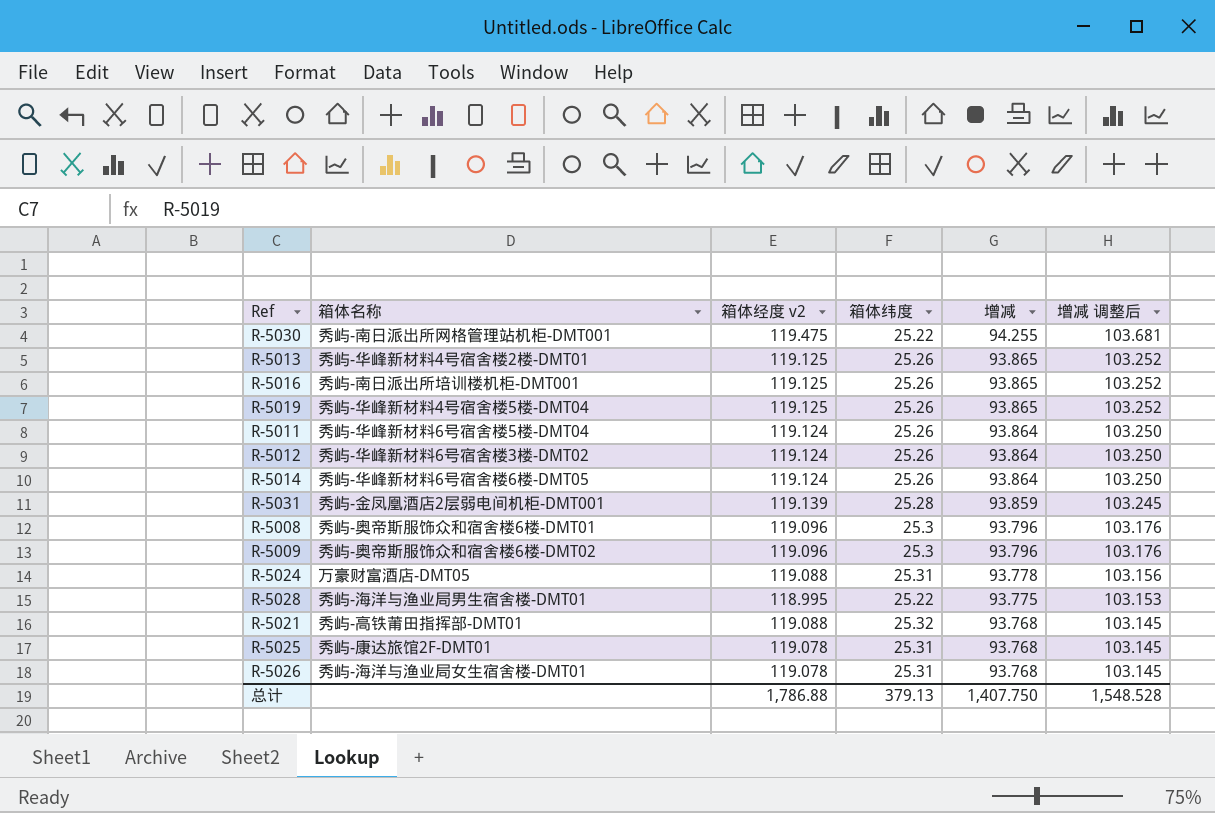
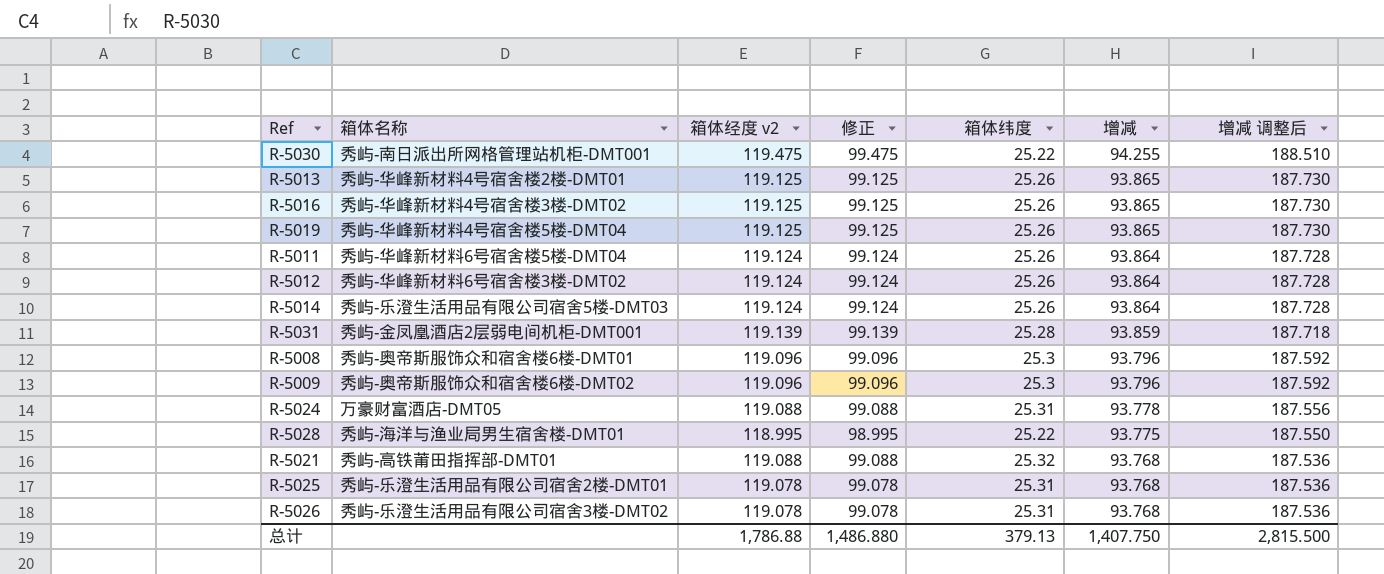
column 修正 | formula: none -> [箱体经度 v2] - 20
column 增减 调整后 | formula: [增减] * 1.1 -> [增减] * 2
R-5016 | 箱体名称: 秀屿-南日派出所培训楼机柜-DMT001 -> 秀屿-华峰新材料4号宿舍楼3楼-DMT02
R-5014 | 箱体名称: 秀屿-华峰新材料6号宿舍楼6楼-DMT05 -> 秀屿-乐澄生活用品有限公司宿舍5楼-DMT03
R-5025 | 箱体名称: 秀屿-康达旅馆2F-DMT01 -> 秀屿-乐澄生活用品有限公司宿舍2楼-DMT01
R-5026 | 箱体名称: 秀屿-海洋与渔业局女生宿舍楼-DMT01 -> 秀屿-乐澄生活用品有限公司宿舍3楼-DMT02
总计 | 增减 调整后: 1,548.528 -> 2,815.500

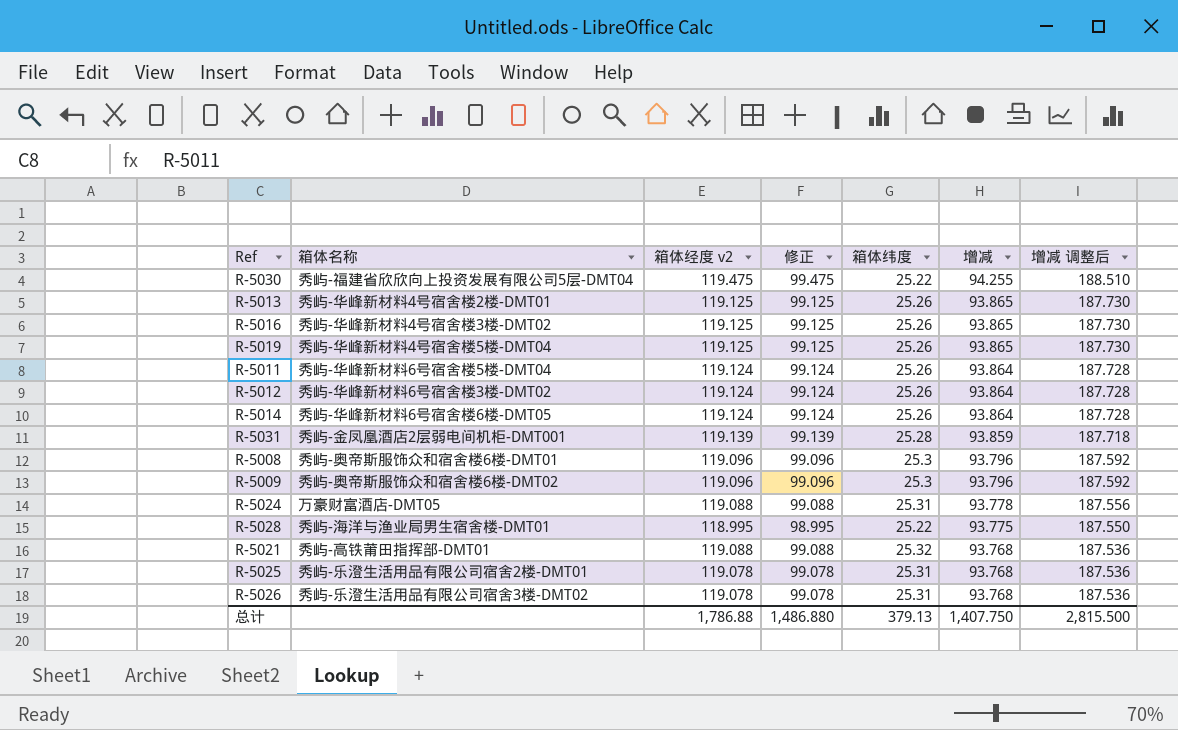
R-5030 | 箱体名称: 秀屿-南日派出所网格管理站机柜-DMT001 -> 秀屿-福建省欣欣向上投资发展有限公司5层-DMT04
R-5014 | 箱体名称: 秀屿-乐澄生活用品有限公司宿舍5楼-DMT03 -> 秀屿-华峰新材料6号宿舍楼6楼-DMT05

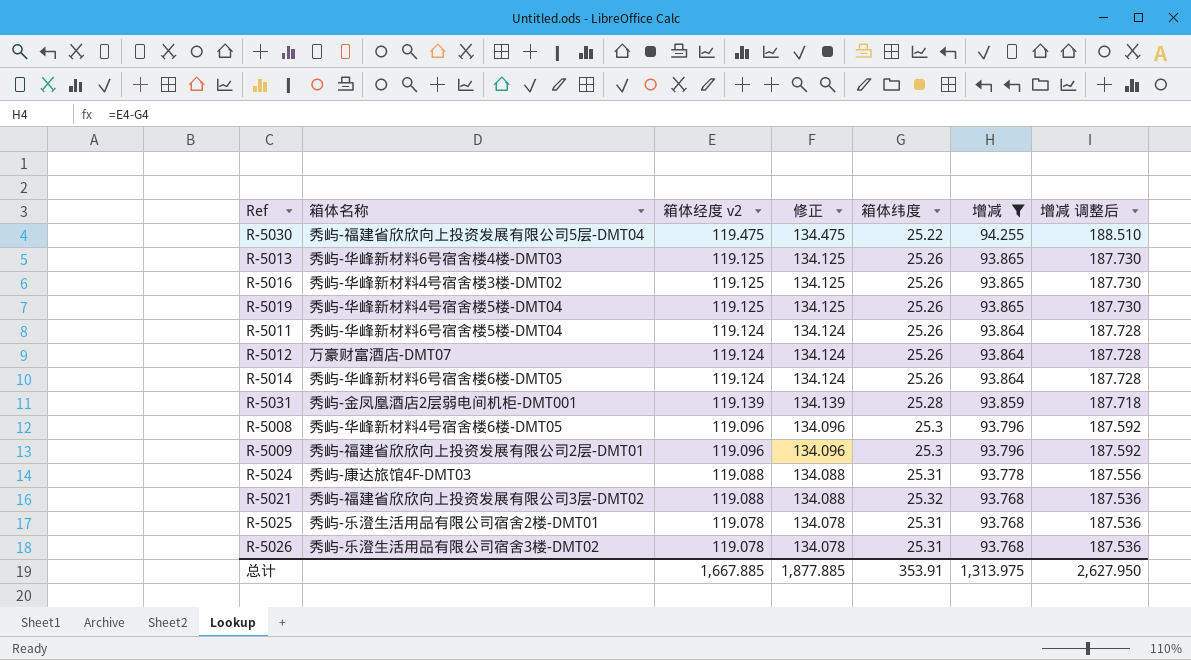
filter: none -> 增减 != 93.775
column 修正 | formula: [箱体经度 v2] - 20 -> [箱体经度 v2] + 15
R-5013 | 箱体名称: 秀屿-华峰新材料4号宿舍楼2楼-DMT01 -> 秀屿-华峰新材料6号宿舍楼4楼-DMT03
R-5012 | 箱体名称: 秀屿-华峰新材料6号宿舍楼3楼-DMT02 -> 万豪财富酒店-DMT07
R-5008 | 箱体名称: 秀屿-奥帝斯服饰众和宿舍楼6楼-DMT01 -> 秀屿-华峰新材料4号宿舍楼6楼-DMT05
R-5009 | 箱体名称: 秀屿-奥帝斯服饰众和宿舍楼6楼-DMT02 -> 秀屿-福建省欣欣向上投资发展有限公司2层-DMT01
R-5024 | 箱体名称: 万豪财富酒店-DMT05 -> 秀屿-康达旅馆4F-DMT03
R-5021 | 箱体名称: 秀屿-高铁莆田指挥部-DMT01 -> 秀屿-福建省欣欣向上投资发展有限公司3层-DMT02
总计 | 箱体经度 v2: 1,786.88 -> 1,667.885
总计 | 修正: 1,486.880 -> 1,877.885
总计 | 箱体纬度: 379.13 -> 353.91
总计 | 增减: 1,407.750 -> 1,313.975
总计 | 增减 调整后: 2,815.500 -> 2,627.950

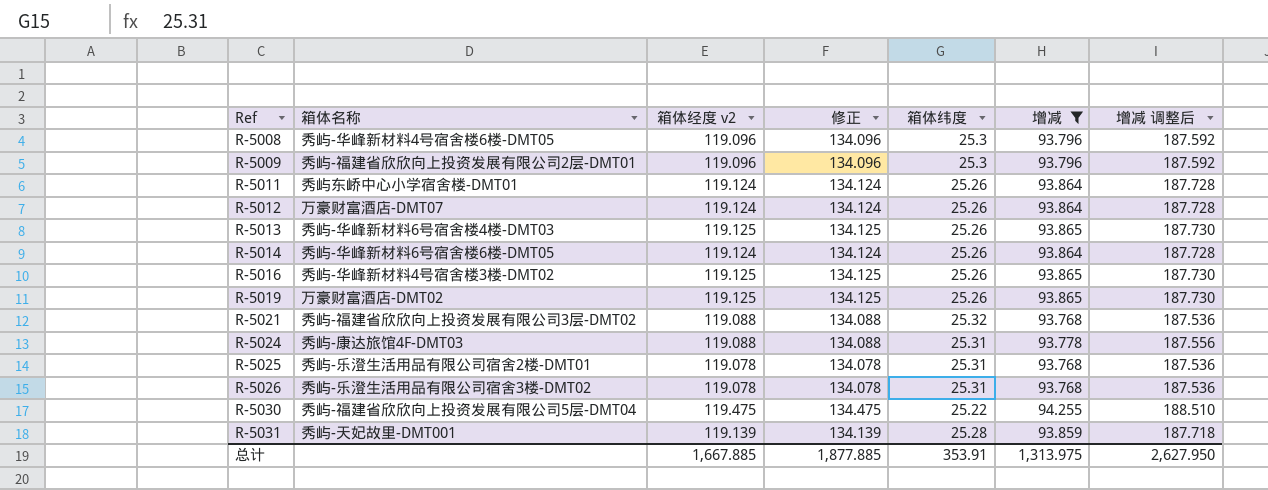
row order: 增减 descending -> Ref ascending
R-5011 | 箱体名称: 秀屿-华峰新材料6号宿舍楼5楼-DMT04 -> 秀屿东峤中心小学宿舍楼-DMT01
R-5019 | 箱体名称: 秀屿-华峰新材料4号宿舍楼5楼-DMT04 -> 万豪财富酒店-DMT02
R-5031 | 箱体名称: 秀屿-金凤凰酒店2层弱电间机柜-DMT001 -> 秀屿-天妃故里-DMT001

